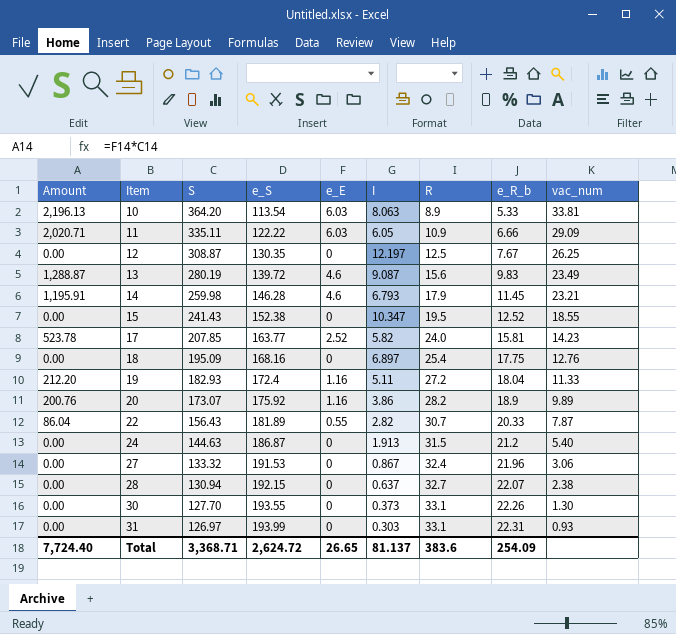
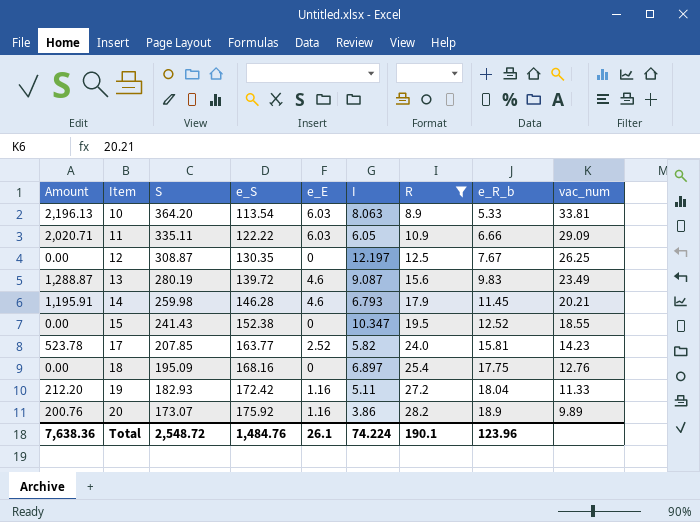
filter: none -> R <= 28.2
14 | vac_num: 23.21 -> 20.21
19 | e_S: 172.4 -> 172.42
Total | Amount: 7,724.40 -> 7,638.36
Total | S: 3,368.71 -> 2,548.72
Total | e_S: 2,624.72 -> 1,484.76
Total | e_E: 26.65 -> 26.1
Total | I: 81.137 -> 74.224
Total | R: 383.6 -> 190.1
Total | e_R_b: 254.09 -> 123.96

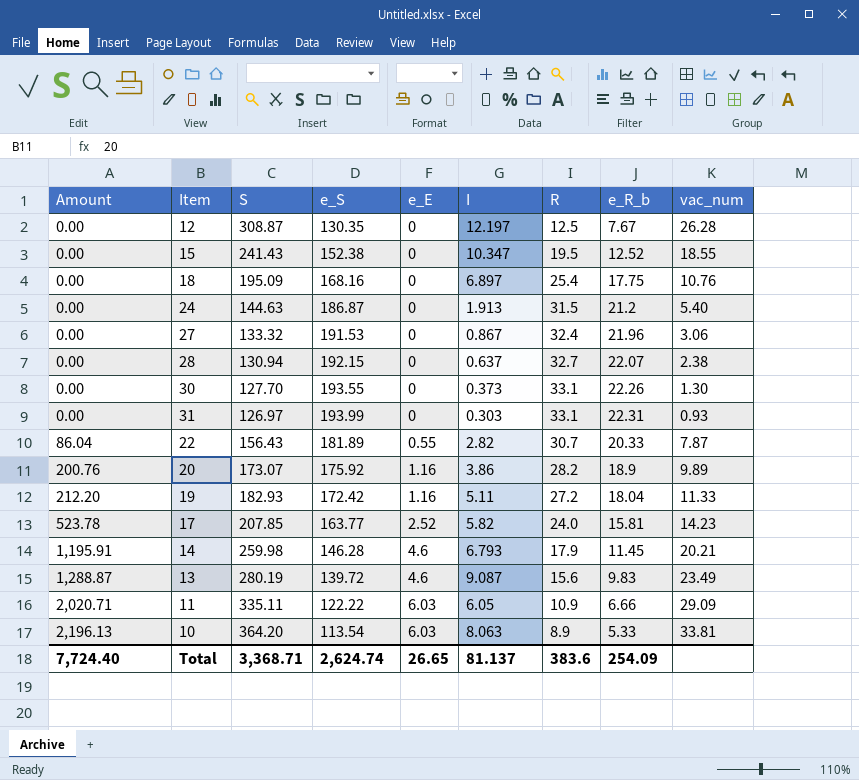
filter: R <= 28.2 -> none
row order: Item ascending -> Amount ascending
12 | vac_num: 26.25 -> 26.28
18 | vac_num: 12.76 -> 10.76
Total | Amount: 7,638.36 -> 7,724.40
Total | S: 2,548.72 -> 3,368.71
Total | e_S: 1,484.76 -> 2,624.74
Total | e_E: 26.1 -> 26.65
Total | I: 74.224 -> 81.137
Total | R: 190.1 -> 383.6
Total | e_R_b: 123.96 -> 254.09

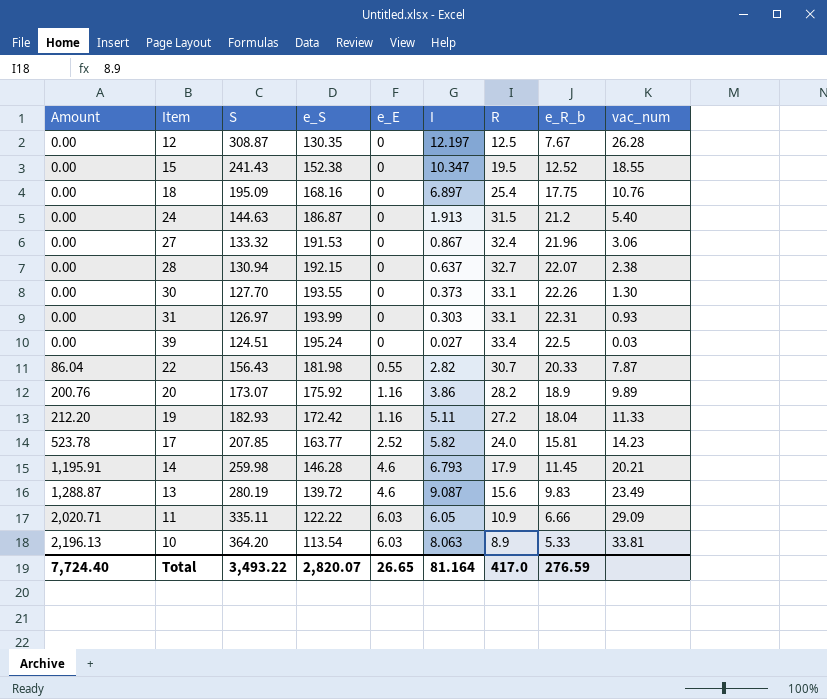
row 39: none -> 0.00 | 124.51 | 195.24 | 0 | 0.027 | 33.4 | 22.5 | 0.03
22 | e_S: 181.89 -> 181.98
Total | S: 3,368.71 -> 3,493.22
Total | e_S: 2,624.74 -> 2,820.07
Total | I: 81.137 -> 81.164
Total | R: 383.6 -> 417.0
Total | e_R_b: 254.09 -> 276.59

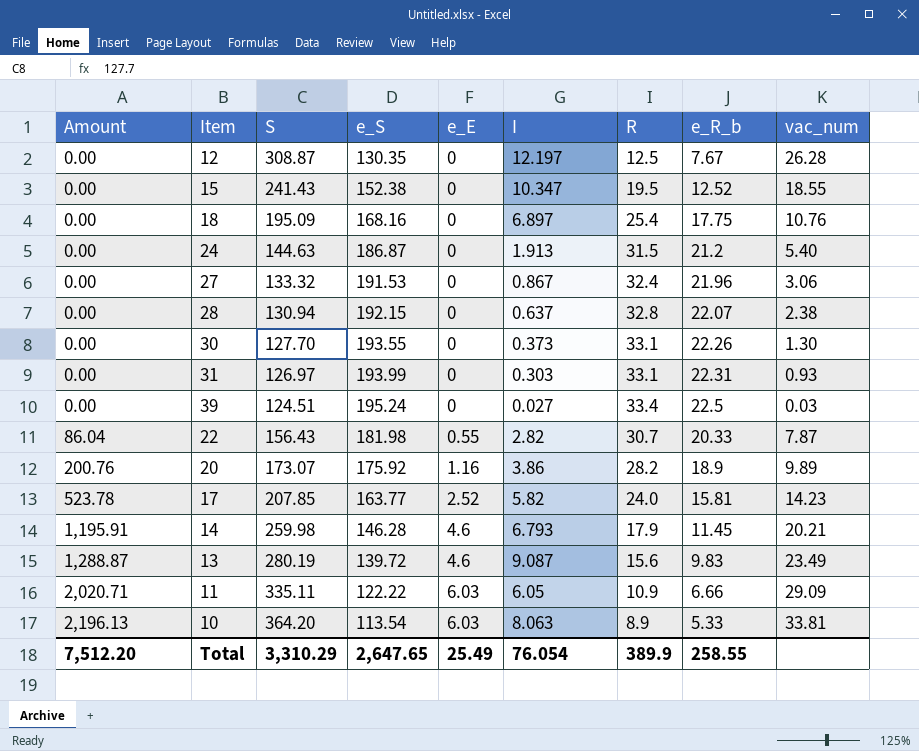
row 19: 212.20 | 182.93 | 172.42 | 1.16 | 5.11 | 27.2 | 18.04 | 11.33 -> none
28 | R: 32.7 -> 32.8
Total | Amount: 7,724.40 -> 7,512.20
Total | S: 3,493.22 -> 3,310.29
Total | e_S: 2,820.07 -> 2,647.65
Total | e_E: 26.65 -> 25.49
Total | I: 81.164 -> 76.054
Total | R: 417.0 -> 389.9
Total | e_R_b: 276.59 -> 258.55

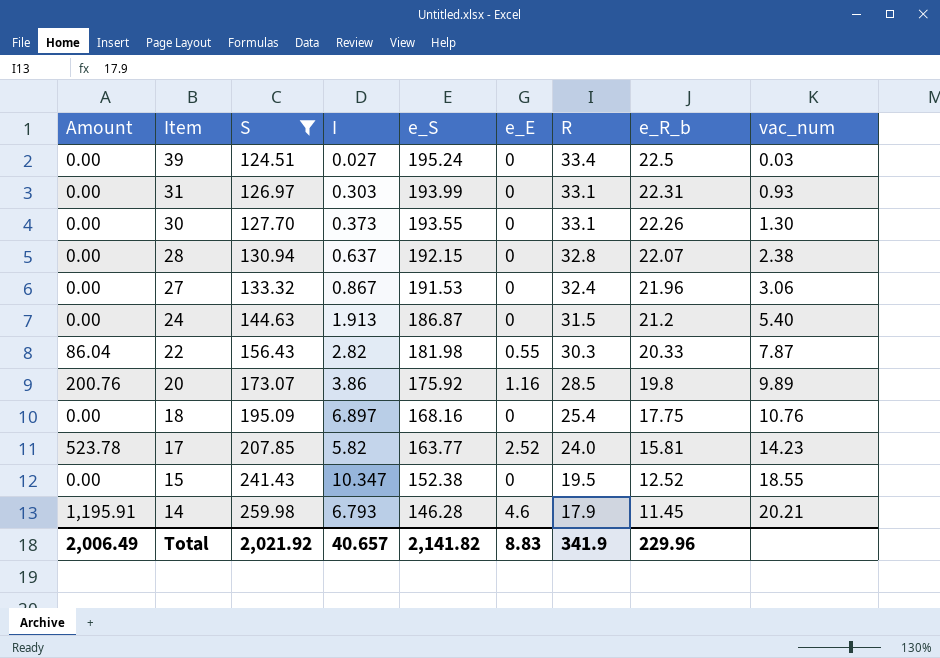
filter: none -> S <= 259.98
row order: Amount ascending -> Item descending
column I | position: 6 -> 4
22 | R: 30.7 -> 30.3
20 | R: 28.2 -> 28.5
20 | e_R_b: 18.9 -> 19.8
Total | Amount: 7,512.20 -> 2,006.49
Total | S: 3,310.29 -> 2,021.92
Total | I: 76.054 -> 40.657
Total | e_S: 2,647.65 -> 2,141.82
Total | e_E: 25.49 -> 8.83
Total | R: 389.9 -> 341.9
Total | e_R_b: 258.55 -> 229.96

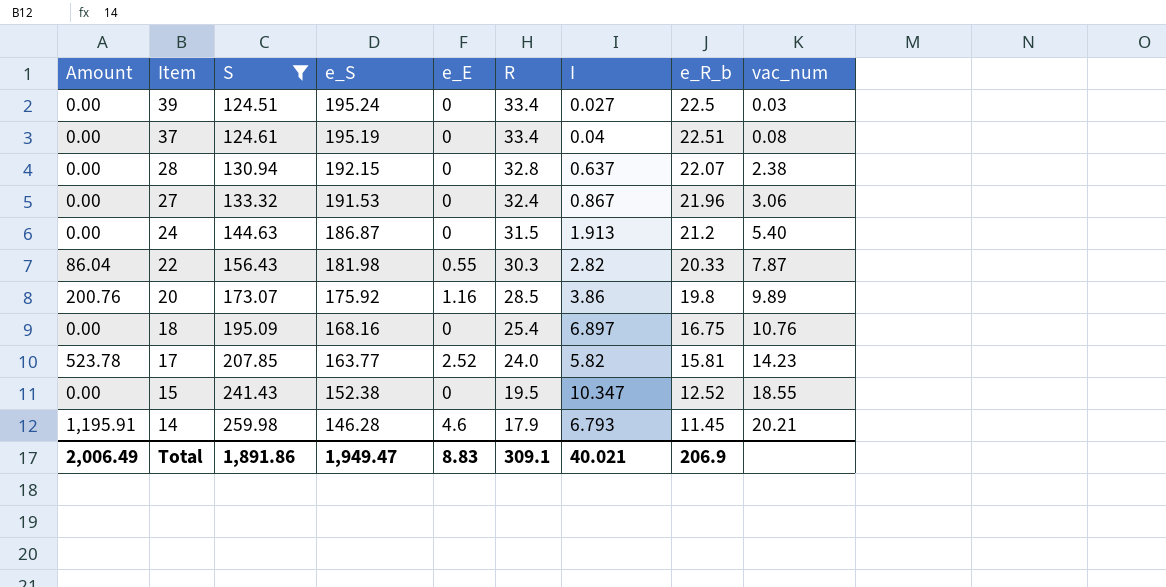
column I | position: 4 -> 7
row 31: 0.00 | 126.97 | 0.303 | 193.99 | 0 | 33.1 | 22.31 | 0.93 -> none
row 30: 0.00 | 127.70 | 0.373 | 193.55 | 0 | 33.1 | 22.26 | 1.30 -> none
row 37: none -> 0.00 | 124.61 | 195.19 | 0 | 33.4 | 0.04 | 22.51 | 0.08
18 | e_R_b: 17.75 -> 16.75
Total | S: 2,021.92 -> 1,891.86
Total | e_S: 2,141.82 -> 1,949.47
Total | R: 341.9 -> 309.1
Total | I: 40.657 -> 40.021
Total | e_R_b: 229.96 -> 206.9

